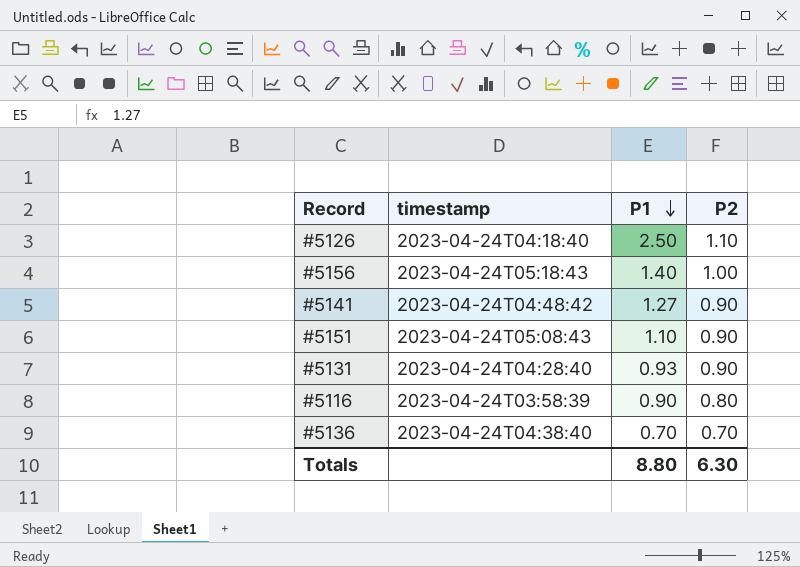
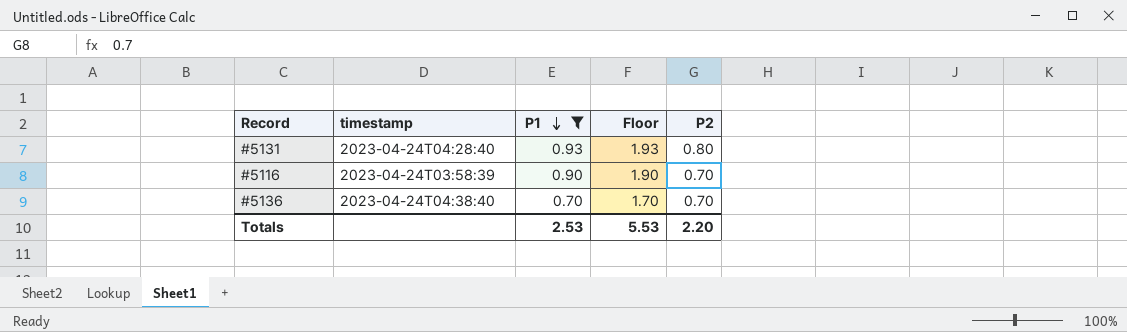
filter: none -> P1 <= 0.93
column Floor | formula: none -> [P1] + 1
#5131 | P2: 0.90 -> 0.80
#5116 | P2: 0.80 -> 0.70
Totals | P1: 8.80 -> 2.53
Totals | P2: 6.30 -> 2.20

